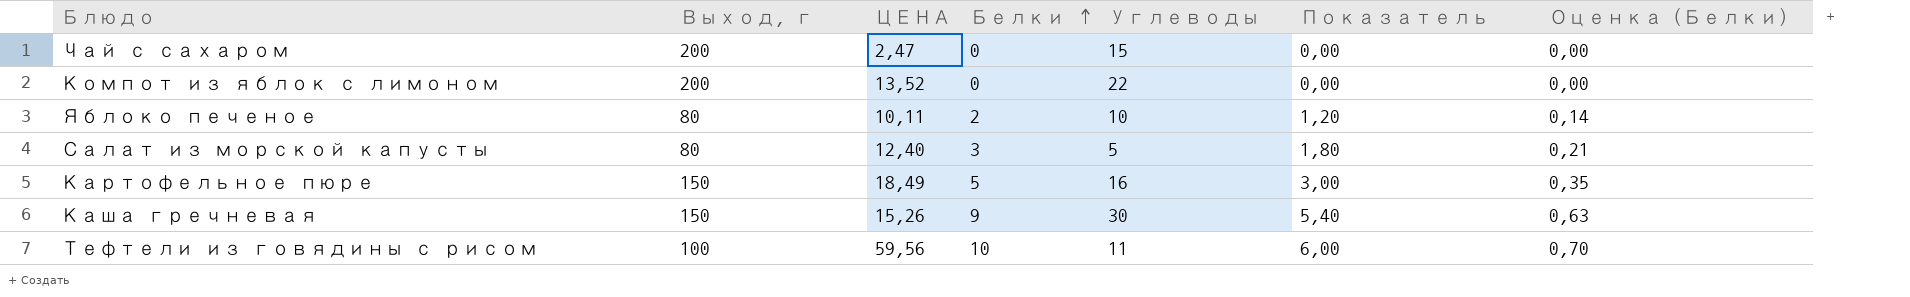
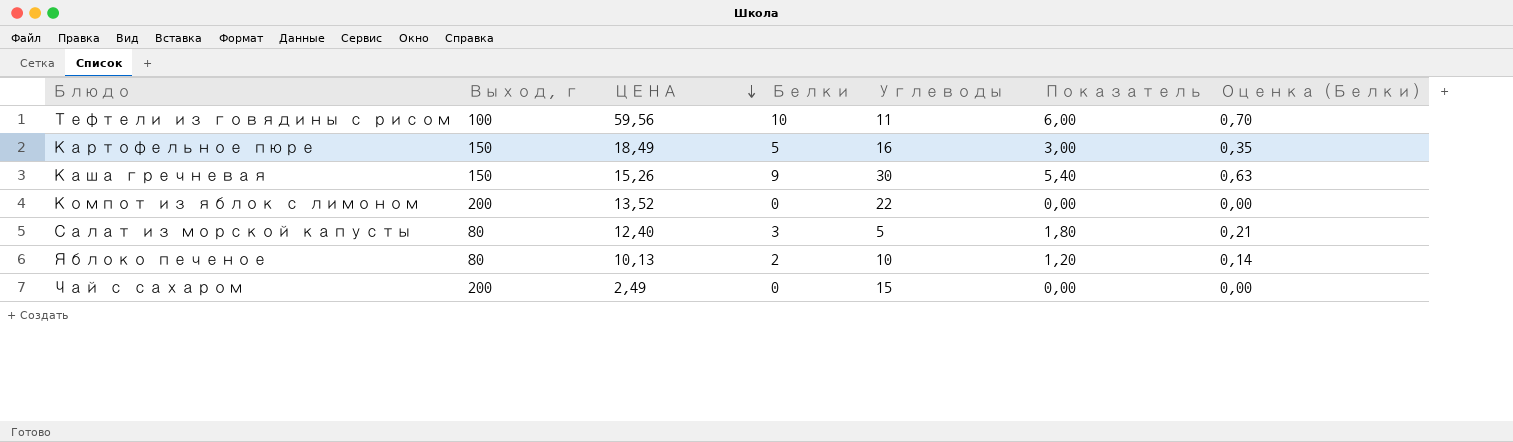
row order: Белки ascending -> ЦЕНА descending
Яблоко печеное | ЦЕНА: 10,11 -> 10,13
Чай с сахаром | ЦЕНА: 2,47 -> 2,49

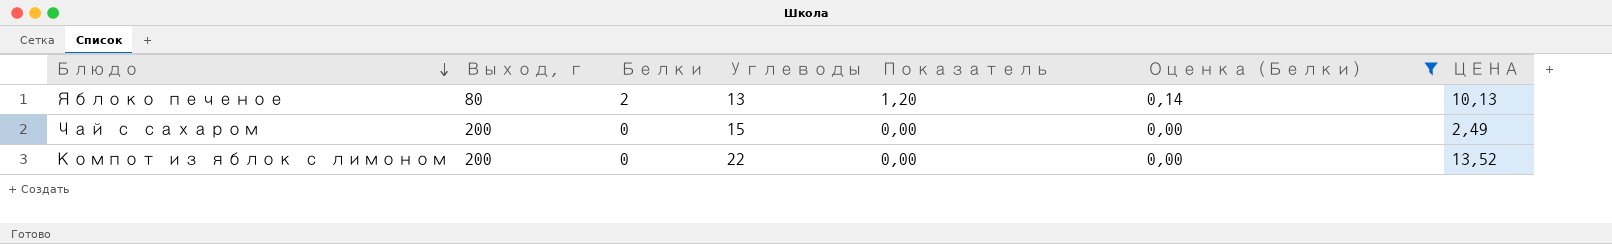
filter: none -> Оценка (Белки) <= 0,14
row order: ЦЕНА descending -> Блюдо descending
column ЦЕНА | position: 3 -> 7
Яблоко печеное | Углеводы: 10 -> 13

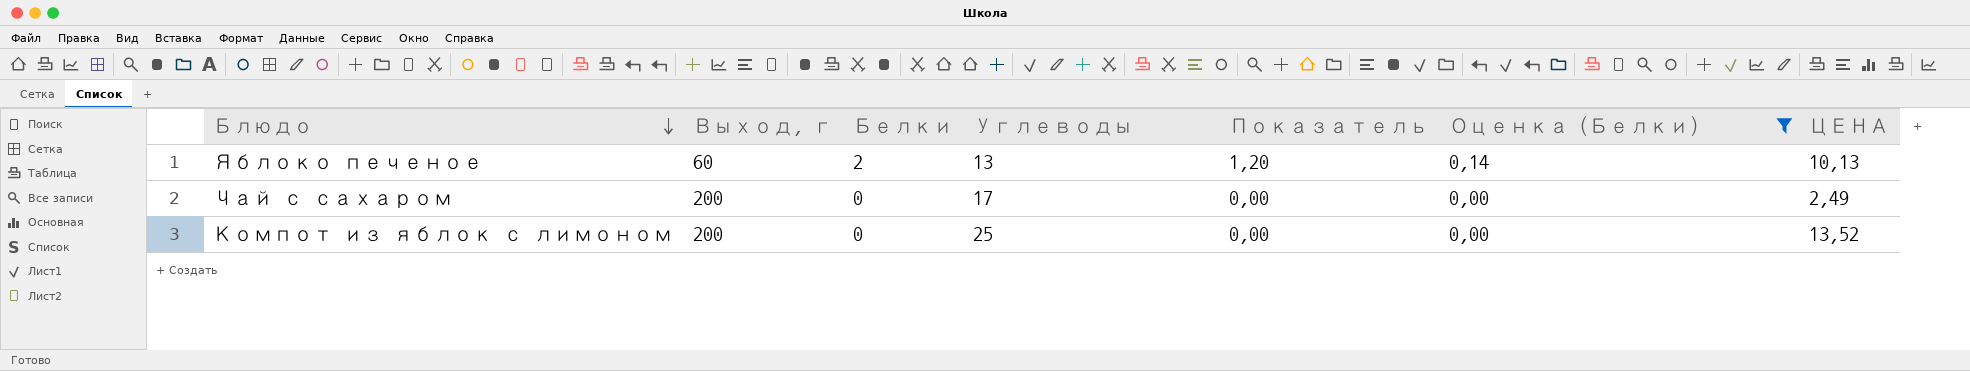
Яблоко печеное | Выход, г: 80 -> 60
Чай с сахаром | Углеводы: 15 -> 17
Компот из яблок с лимоном | Углеводы: 22 -> 25

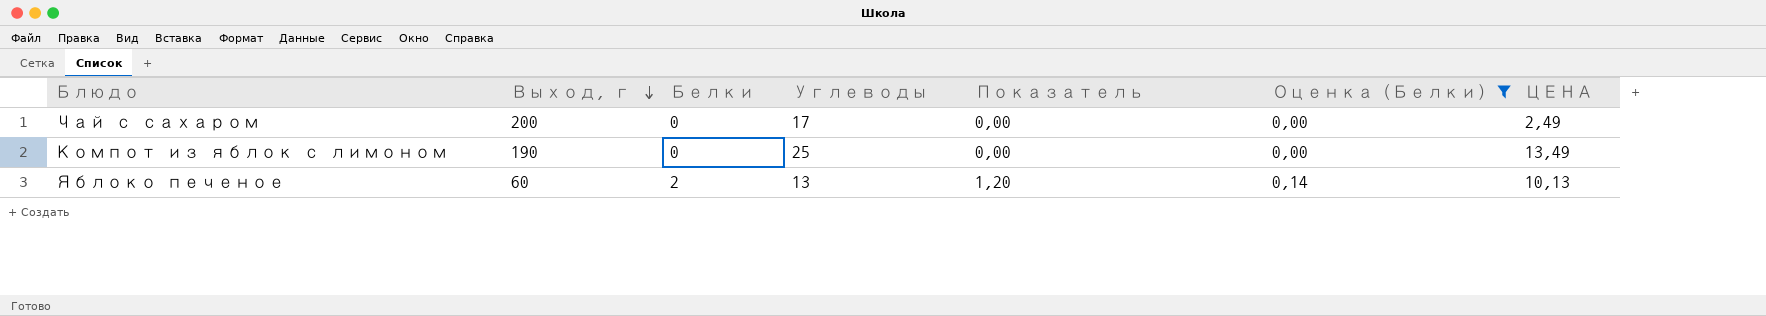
row order: Блюдо descending -> Выход, г descending
Компот из яблок с лимоном | Выход, г: 200 -> 190
Компот из яблок с лимоном | ЦЕНА: 13,52 -> 13,49

